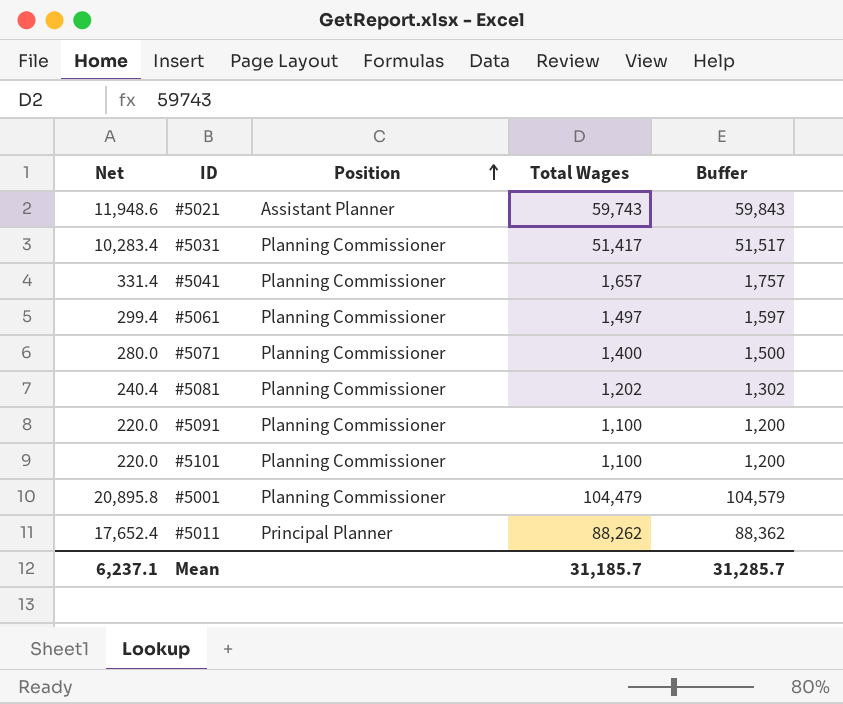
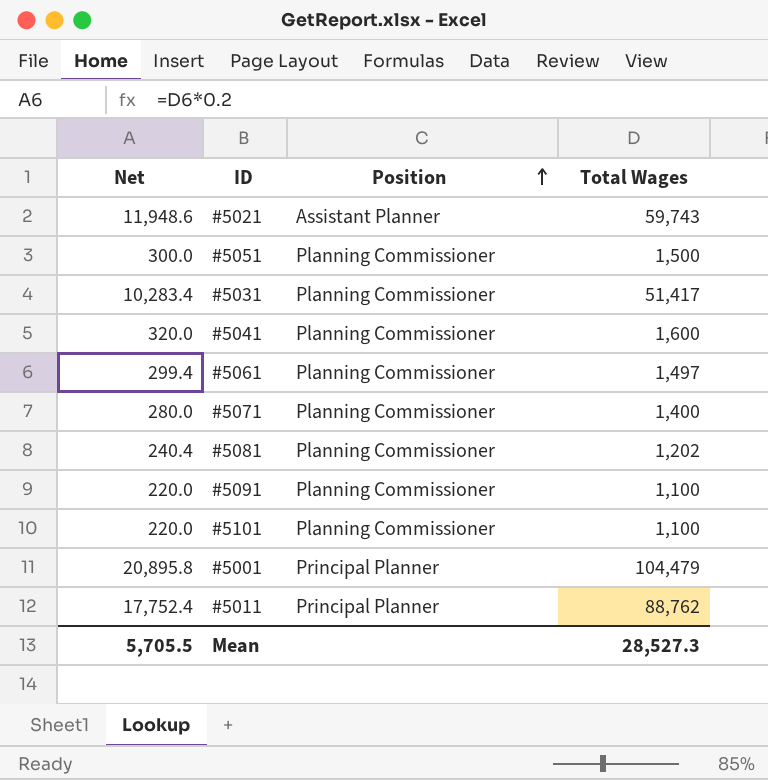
column Buffer | formula: [Total Wages] + 100 -> none
row #5051: none -> 300.0 | Planning Commissioner | 1,500
#5041 | Net: 331.4 -> 320.0
#5041 | Total Wages: 1,657 -> 1,600
#5001 | Position: Planning Commissioner -> Principal Planner
#5011 | Net: 17,652.4 -> 17,752.4
#5011 | Total Wages: 88,262 -> 88,762
Mean | Net: 6,237.1 -> 5,705.5
Mean | Total Wages: 31,185.7 -> 28,527.3

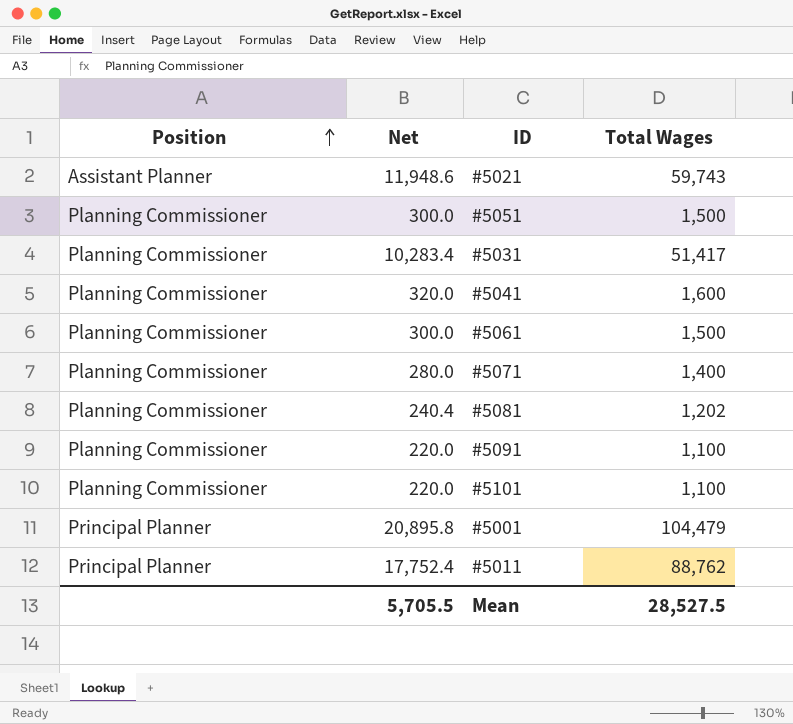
column Position | position: 3 -> 1
#5061 | Net: 299.4 -> 300.0
#5061 | Total Wages: 1,497 -> 1,500
Mean | Total Wages: 28,527.3 -> 28,527.5

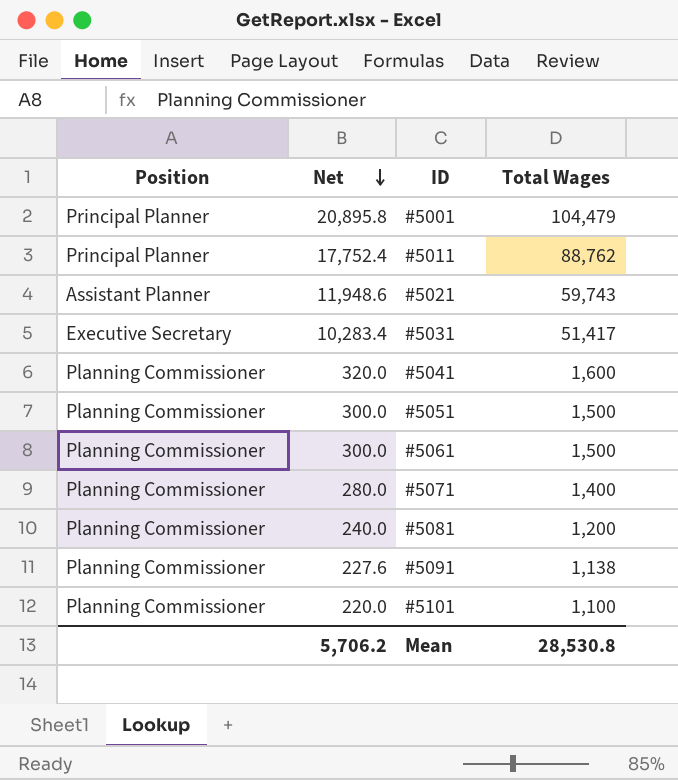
row order: Position ascending -> Net descending
#5031 | Position: Planning Commissioner -> Executive Secretary
#5081 | Net: 240.4 -> 240.0
#5081 | Total Wages: 1,202 -> 1,200
#5091 | Net: 220.0 -> 227.6
#5091 | Total Wages: 1,100 -> 1,138
Mean | Net: 5,705.5 -> 5,706.2
Mean | Total Wages: 28,527.5 -> 28,530.8

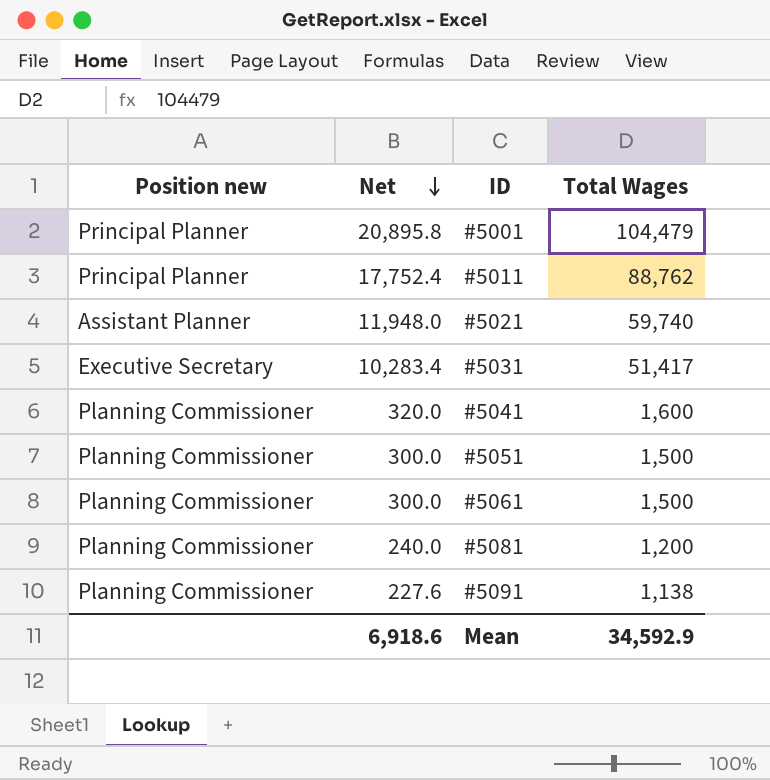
column name: Position -> Position new
row #5071: Planning Commissioner | 280.0 | 1,400 -> none
row #5101: Planning Commissioner | 220.0 | 1,100 -> none
#5021 | Net: 11,948.6 -> 11,948.0
#5021 | Total Wages: 59,743 -> 59,740
Mean | Net: 5,706.2 -> 6,918.6
Mean | Total Wages: 28,530.8 -> 34,592.9

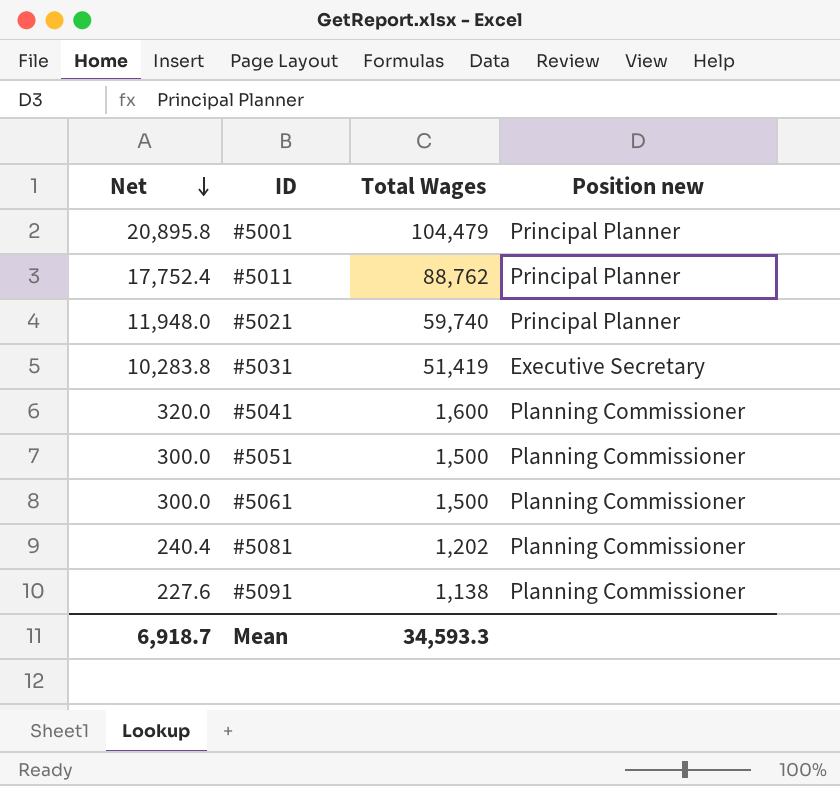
column Position new | position: 1 -> 4
#5021 | Position new: Assistant Planner -> Principal Planner
#5031 | Net: 10,283.4 -> 10,283.8
#5031 | Total Wages: 51,417 -> 51,419
#5081 | Net: 240.0 -> 240.4
#5081 | Total Wages: 1,200 -> 1,202
Mean | Net: 6,918.6 -> 6,918.7
Mean | Total Wages: 34,592.9 -> 34,593.3

